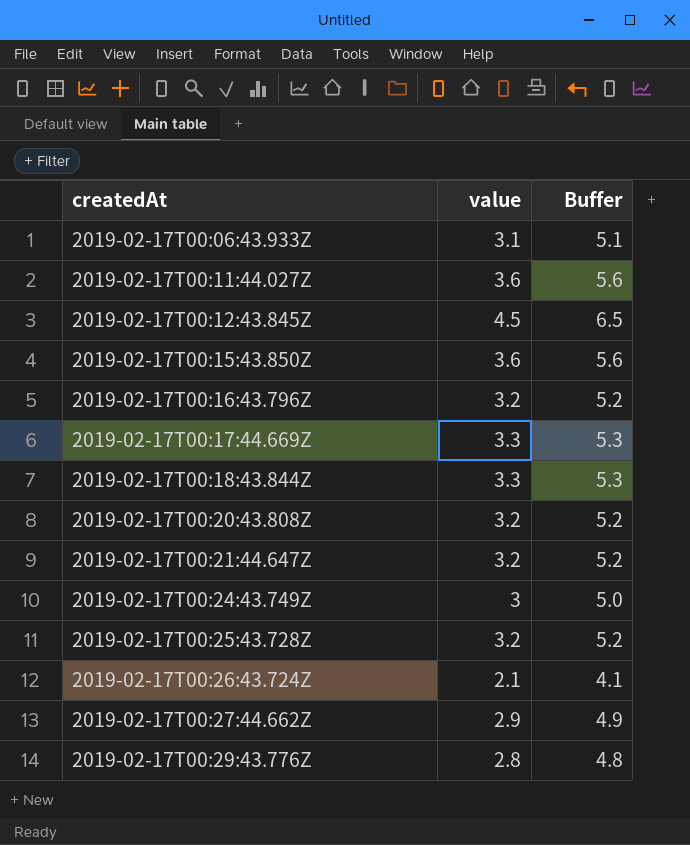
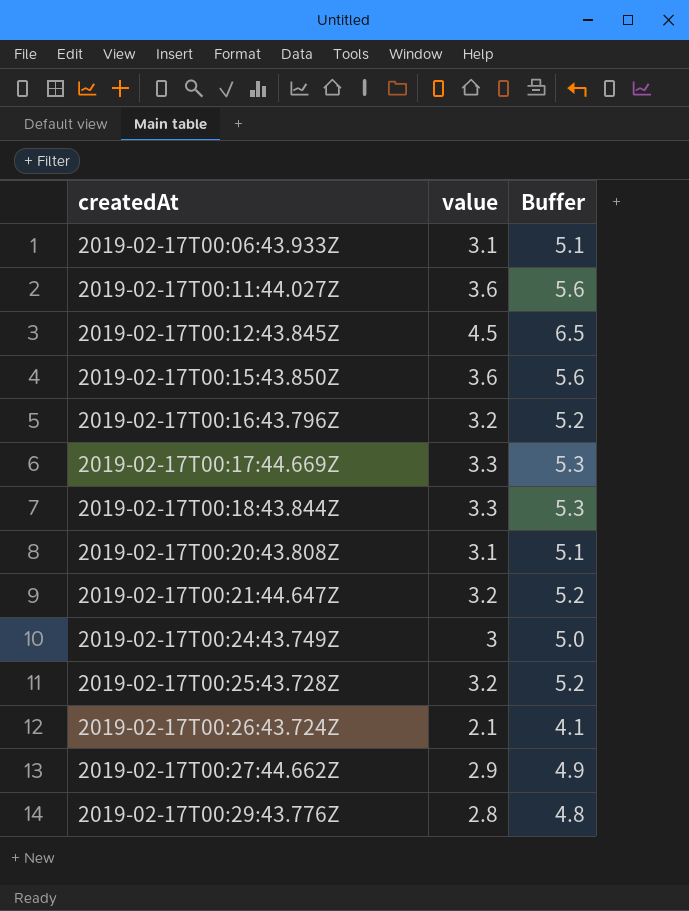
2019-02-17T00:20:43.808Z | value: 3.2 -> 3.1
2019-02-17T00:20:43.808Z | Buffer: 5.2 -> 5.1

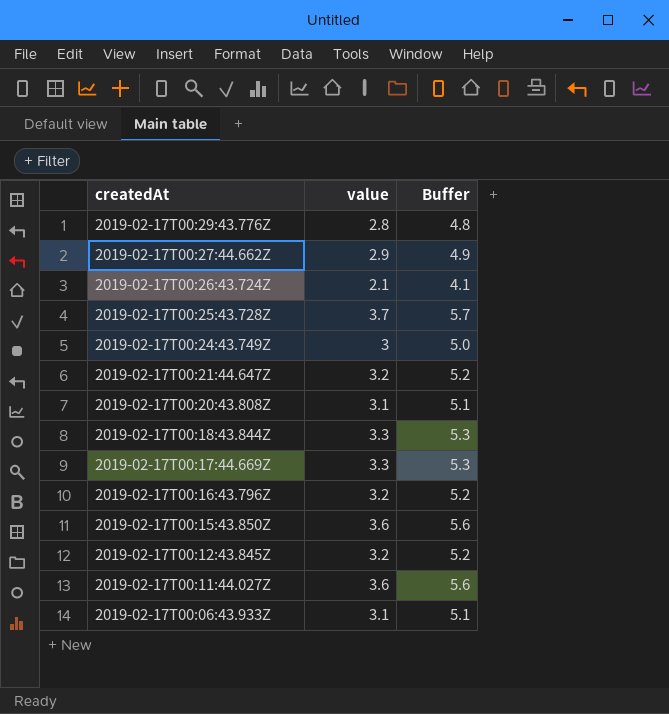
row order: createdAt ascending -> createdAt descending
2019-02-17T00:25:43.728Z | value: 3.2 -> 3.7
2019-02-17T00:25:43.728Z | Buffer: 5.2 -> 5.7
2019-02-17T00:12:43.845Z | value: 4.5 -> 3.2
2019-02-17T00:12:43.845Z | Buffer: 6.5 -> 5.2

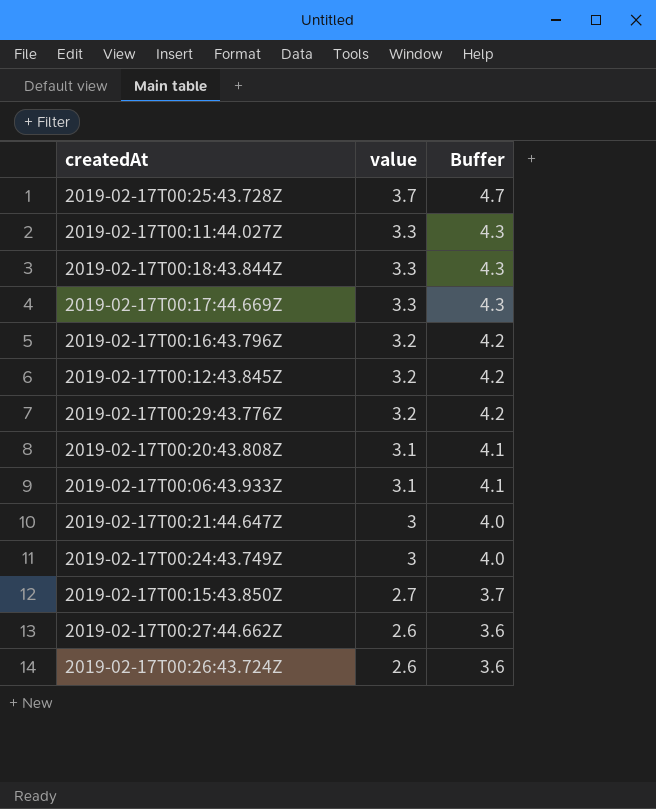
row order: createdAt descending -> value descending
column Buffer | formula: [value] + 2 -> [value] + 1
2019-02-17T00:11:44.027Z | value: 3.6 -> 3.3
2019-02-17T00:29:43.776Z | value: 2.8 -> 3.2
2019-02-17T00:21:44.647Z | value: 3.2 -> 3
2019-02-17T00:15:43.850Z | value: 3.6 -> 2.7
2019-02-17T00:27:44.662Z | value: 2.9 -> 2.6
2019-02-17T00:26:43.724Z | value: 2.1 -> 2.6

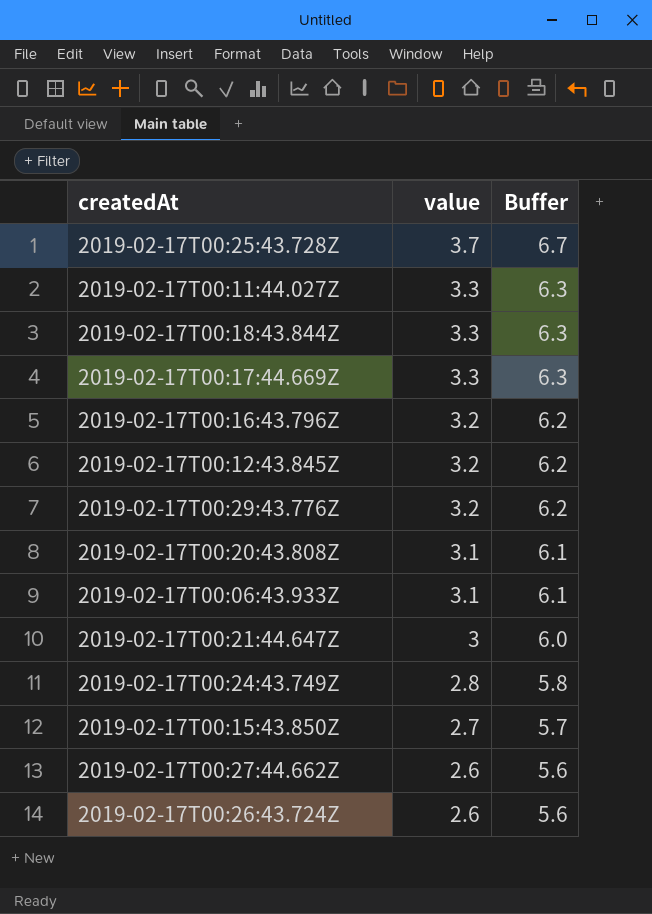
column Buffer | formula: [value] + 1 -> [value] + 3
2019-02-17T00:24:43.749Z | value: 3 -> 2.8

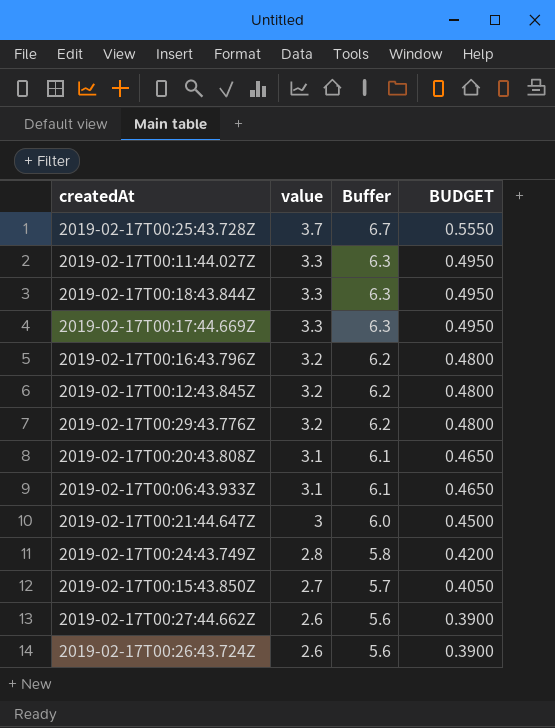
column BUDGET | formula: none -> [value] * 0.15

